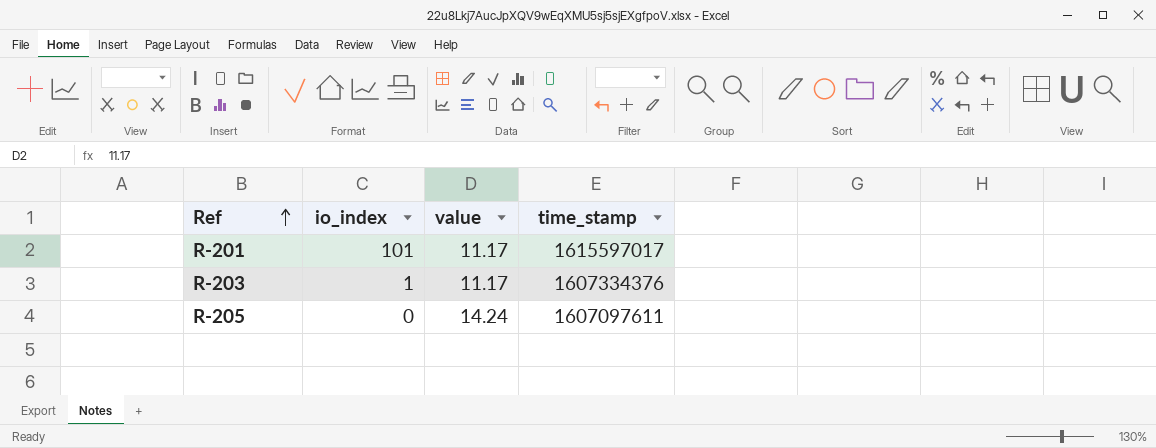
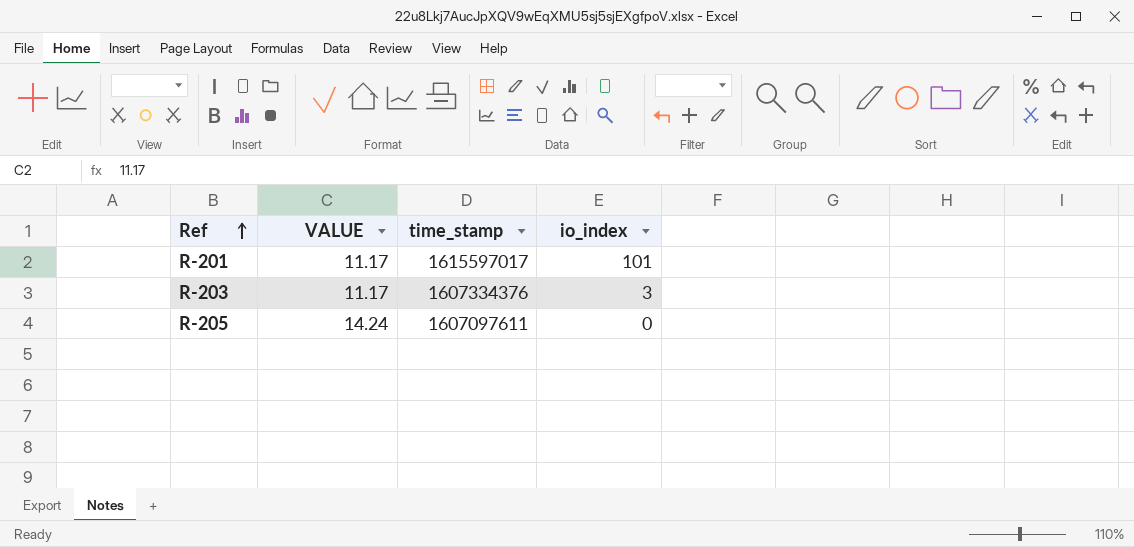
column name: value -> VALUE
column io_index | position: 2 -> 4
R-203 | io_index: 1 -> 3

